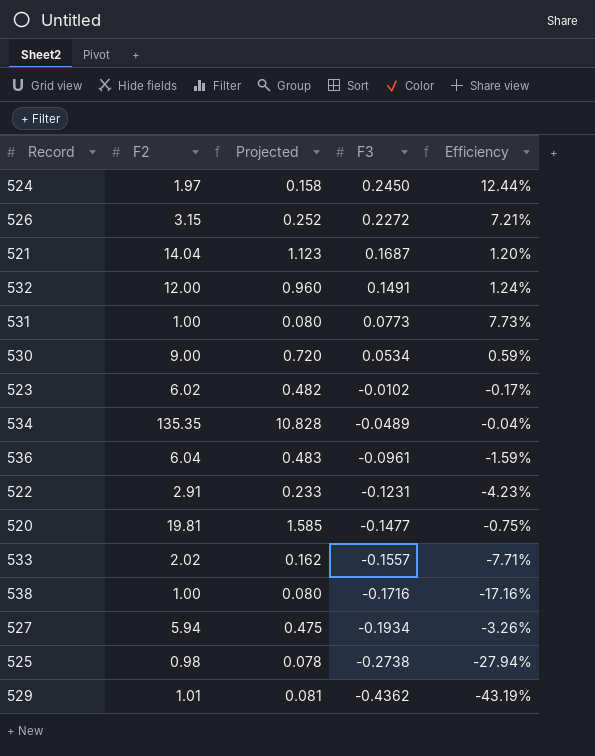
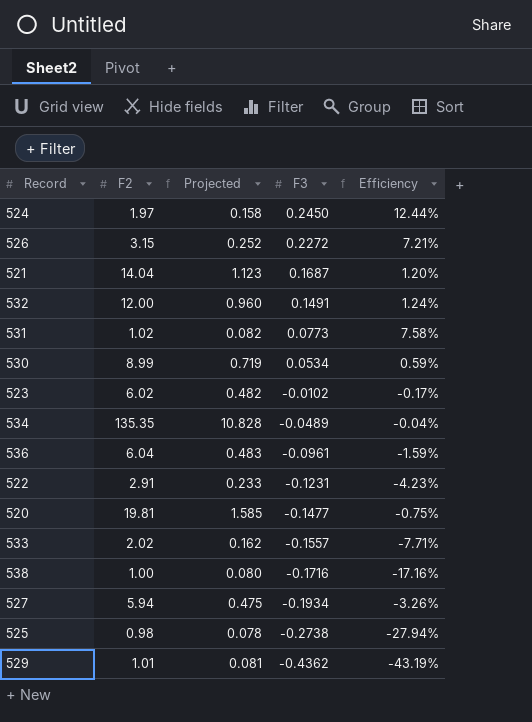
531 | F2: 1.00 -> 1.02
531 | Projected: 0.080 -> 0.082
531 | Efficiency: 7.73% -> 7.58%
530 | F2: 9.00 -> 8.99
530 | Projected: 0.720 -> 0.719

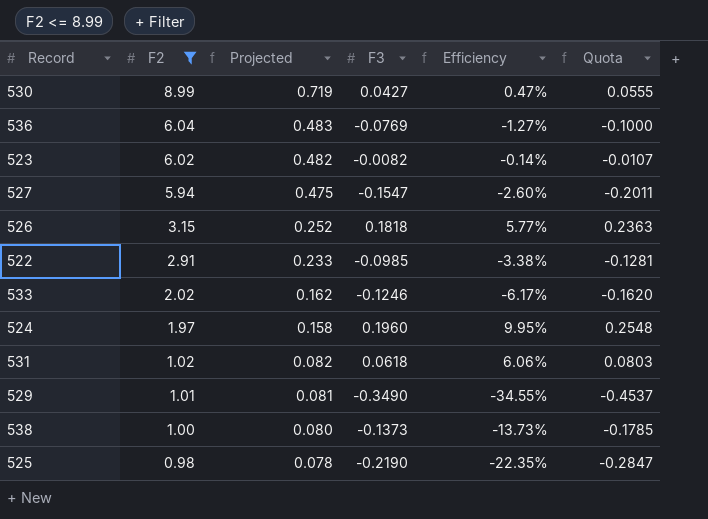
filter: none -> F2 <= 8.99
row order: F3 descending -> F2 descending
column Quota | formula: none -> [F3] * 1.3
530 | F3: 0.0534 -> 0.0427
530 | Efficiency: 0.59% -> 0.47%
536 | F3: -0.0961 -> -0.0769
536 | Efficiency: -1.59% -> -1.27%
523 | F3: -0.0102 -> -0.0082
523 | Efficiency: -0.17% -> -0.14%
527 | F3: -0.1934 -> -0.1547
527 | Efficiency: -3.26% -> -2.60%
526 | F3: 0.2272 -> 0.1818
526 | Efficiency: 7.21% -> 5.77%
522 | F3: -0.1231 -> -0.0985
522 | Efficiency: -4.23% -> -3.38%
533 | F3: -0.1557 -> -0.1246
533 | Efficiency: -7.71% -> -6.17%
524 | F3: 0.2450 -> 0.1960
524 | Efficiency: 12.44% -> 9.95%
531 | F3: 0.0773 -> 0.0618
531 | Efficiency: 7.58% -> 6.06%
529 | F3: -0.4362 -> -0.3490
529 | Efficiency: -43.19% -> -34.55%
538 | F3: -0.1716 -> -0.1373
538 | Efficiency: -17.16% -> -13.73%
525 | F3: -0.2738 -> -0.2190
525 | Efficiency: -27.94% -> -22.35%

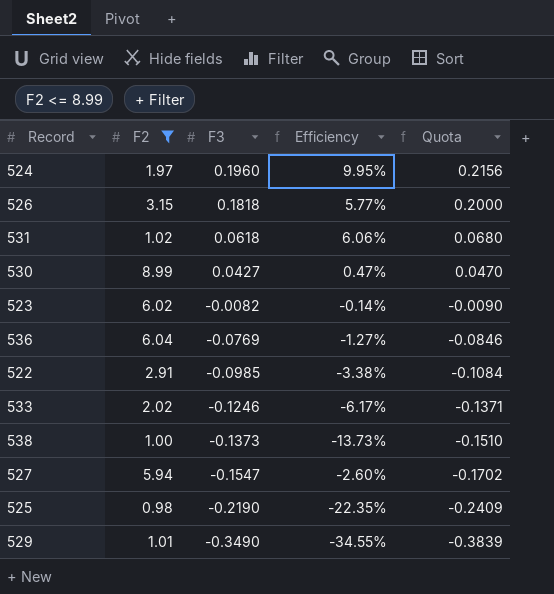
row order: F2 descending -> F3 descending
column Projected | formula: [F2] * 0.08 -> none
column Quota | formula: [F3] * 1.3 -> [F3] * 1.1

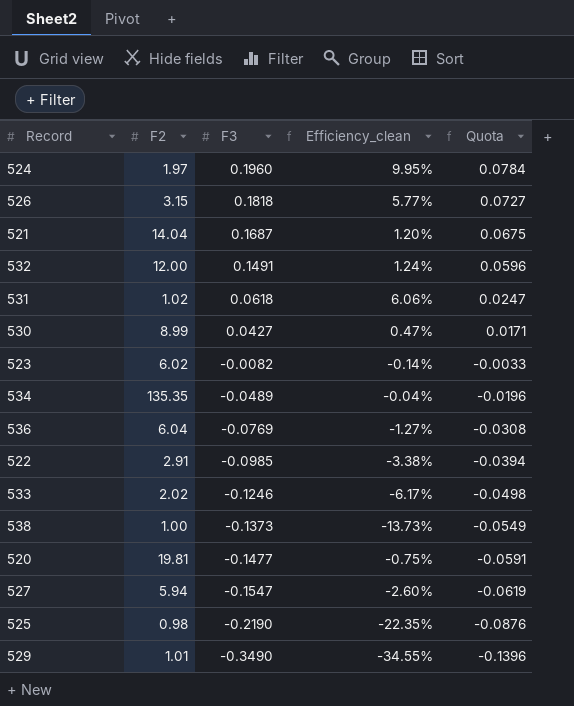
filter: F2 <= 8.99 -> none
column name: Efficiency -> Efficiency_clean
column Quota | formula: [F3] * 1.1 -> [F3] * 0.4

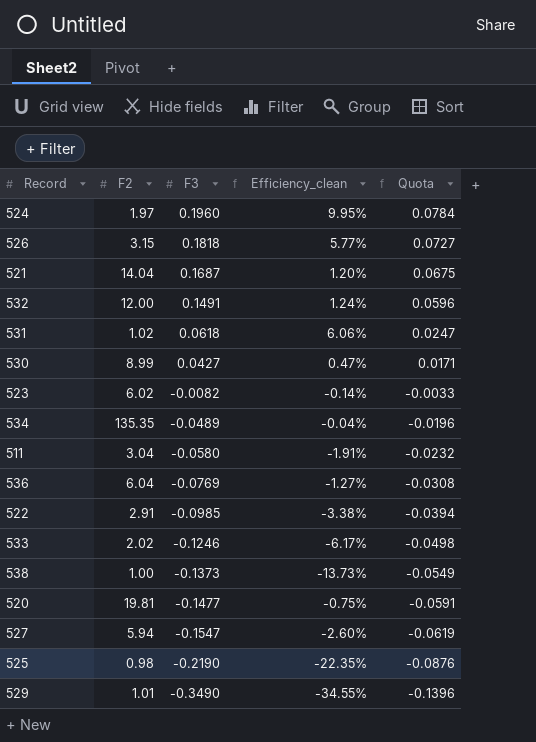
row 511: none -> 3.04 | -0.0580 | -1.91% | -0.0232

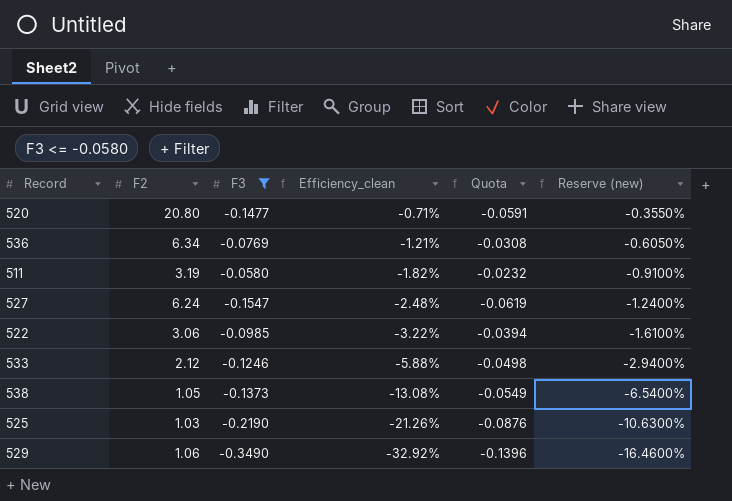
filter: none -> F3 <= -0.0580
row order: F3 descending -> Efficiency_clean descending
column Reserve (new) | formula: none -> [Efficiency_clean] * 0.5
520 | F2: 19.81 -> 20.80
520 | Efficiency_clean: -0.75% -> -0.71%
536 | F2: 6.04 -> 6.34
536 | Efficiency_clean: -1.27% -> -1.21%
511 | F2: 3.04 -> 3.19
511 | Efficiency_clean: -1.91% -> -1.82%
527 | F2: 5.94 -> 6.24
527 | Efficiency_clean: -2.60% -> -2.48%
522 | F2: 2.91 -> 3.06
522 | Efficiency_clean: -3.38% -> -3.22%
533 | F2: 2.02 -> 2.12
533 | Efficiency_clean: -6.17% -> -5.88%
538 | F2: 1.00 -> 1.05
538 | Efficiency_clean: -13.73% -> -13.08%
525 | F2: 0.98 -> 1.03
525 | Efficiency_clean: -22.35% -> -21.26%
529 | F2: 1.01 -> 1.06
529 | Efficiency_clean: -34.55% -> -32.92%

